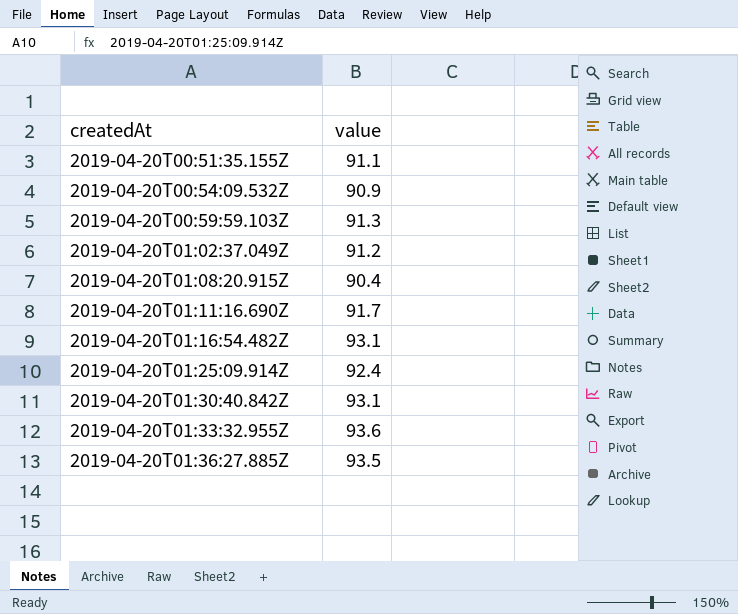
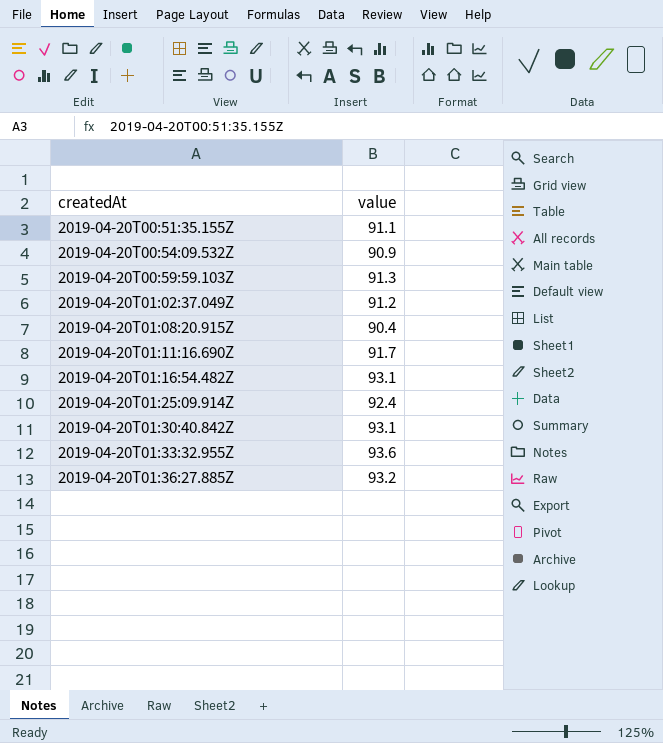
2019-04-20T01:36:27.885Z | value: 93.5 -> 93.2

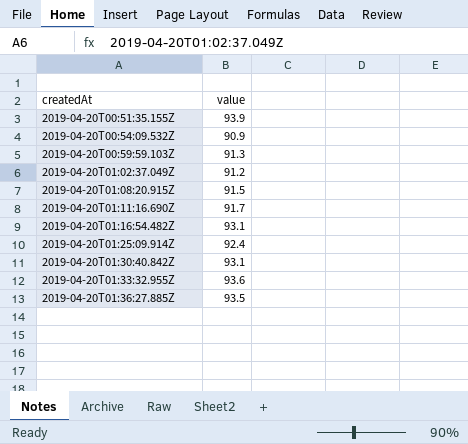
2019-04-20T00:51:35.155Z | value: 91.1 -> 93.9
2019-04-20T01:08:20.915Z | value: 90.4 -> 91.5
2019-04-20T01:36:27.885Z | value: 93.2 -> 93.5

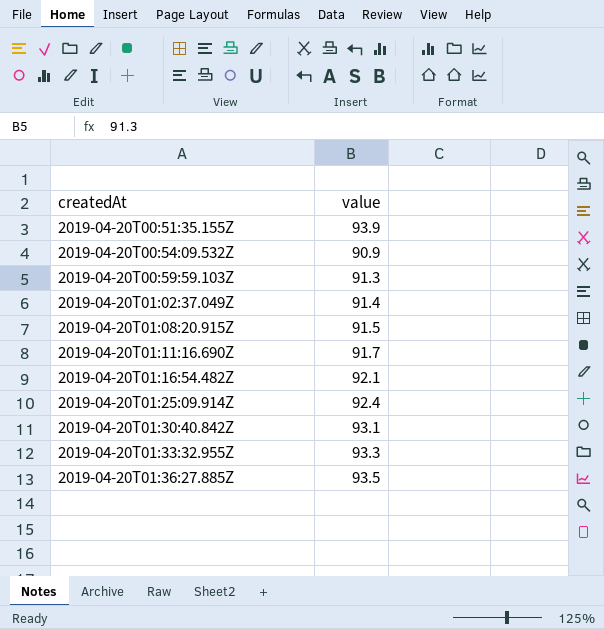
2019-04-20T01:02:37.049Z | value: 91.2 -> 91.4
2019-04-20T01:16:54.482Z | value: 93.1 -> 92.1
2019-04-20T01:33:32.955Z | value: 93.6 -> 93.3

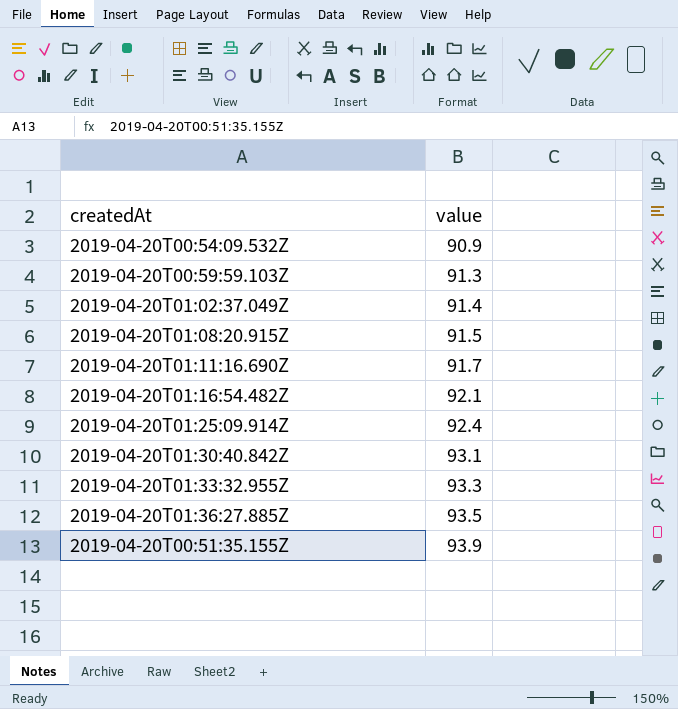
row order: createdAt ascending -> value ascending

